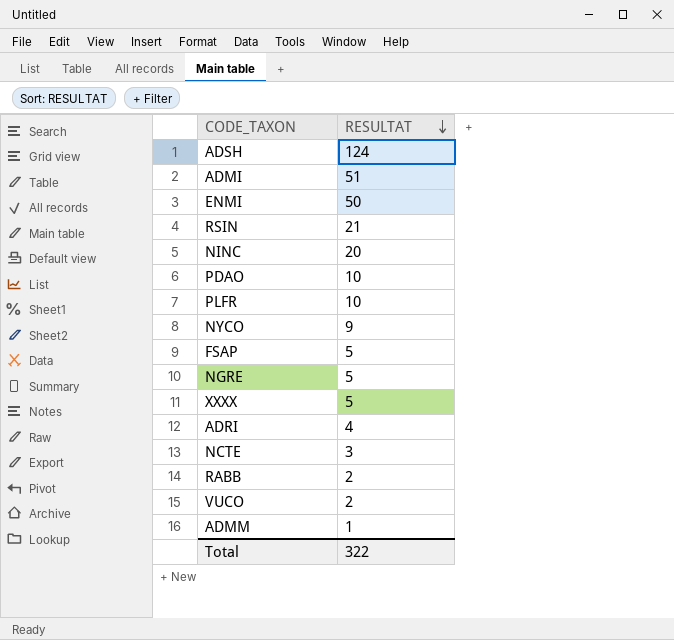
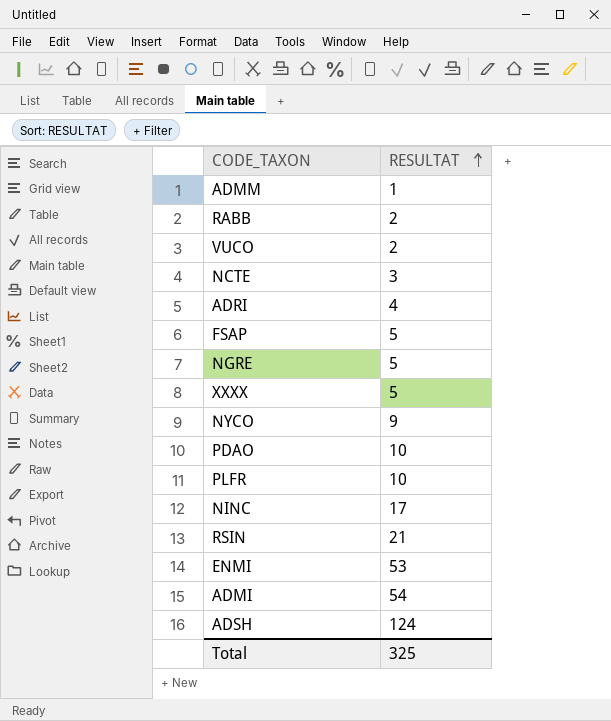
row order: RESULTAT descending -> RESULTAT ascending
NINC | RESULTAT: 20 -> 17
ENMI | RESULTAT: 50 -> 53
ADMI | RESULTAT: 51 -> 54
Total | RESULTAT: 322 -> 325

